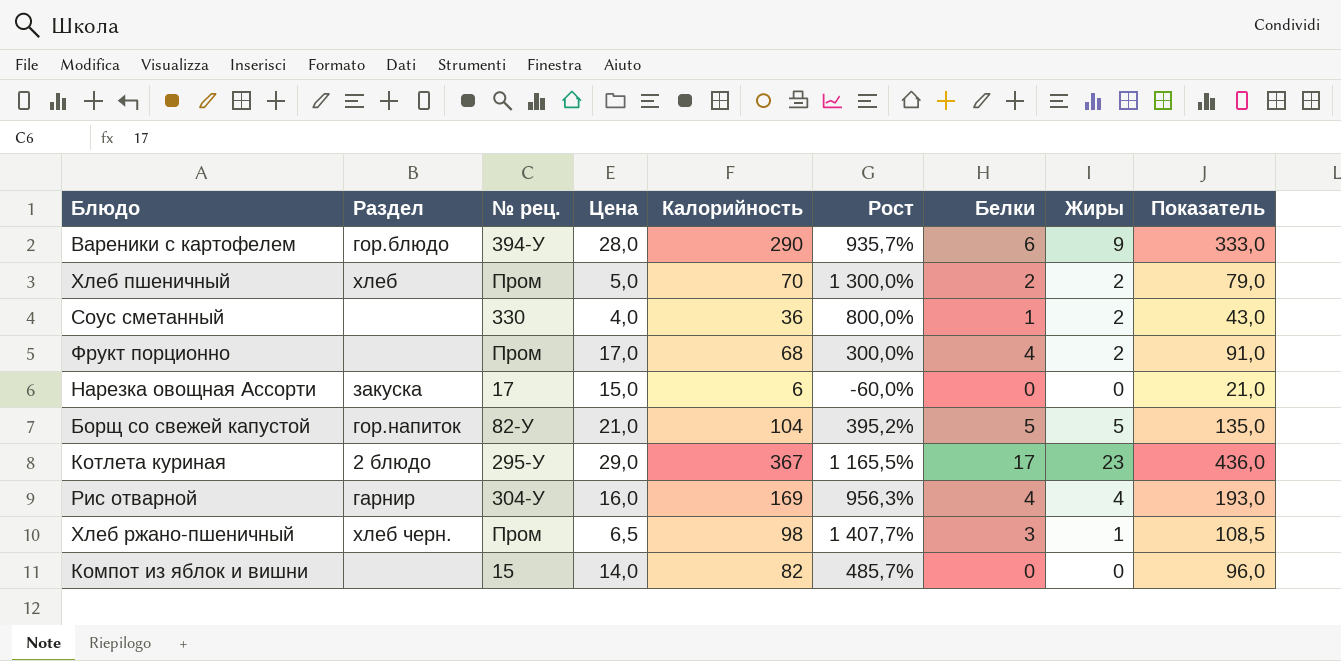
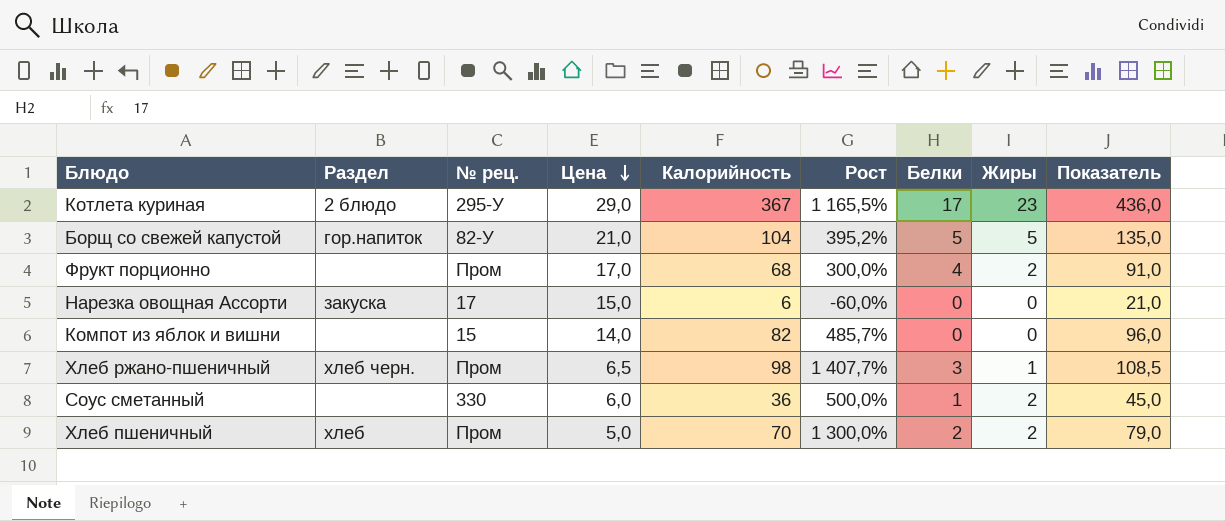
row order: none -> Цена descending
row Вареники с картофелем: гор.блюдо | 394-У | 28,0 | 290 | 935,7% | 6 | 9 | 333,0 -> none
row Рис отварной: гарнир | 304-У | 16,0 | 169 | 956,3% | 4 | 4 | 193,0 -> none
Соус сметанный | Цена: 4,0 -> 6,0
Соус сметанный | Рост: 800,0% -> 500,0%
Соус сметанный | Показатель: 43,0 -> 45,0

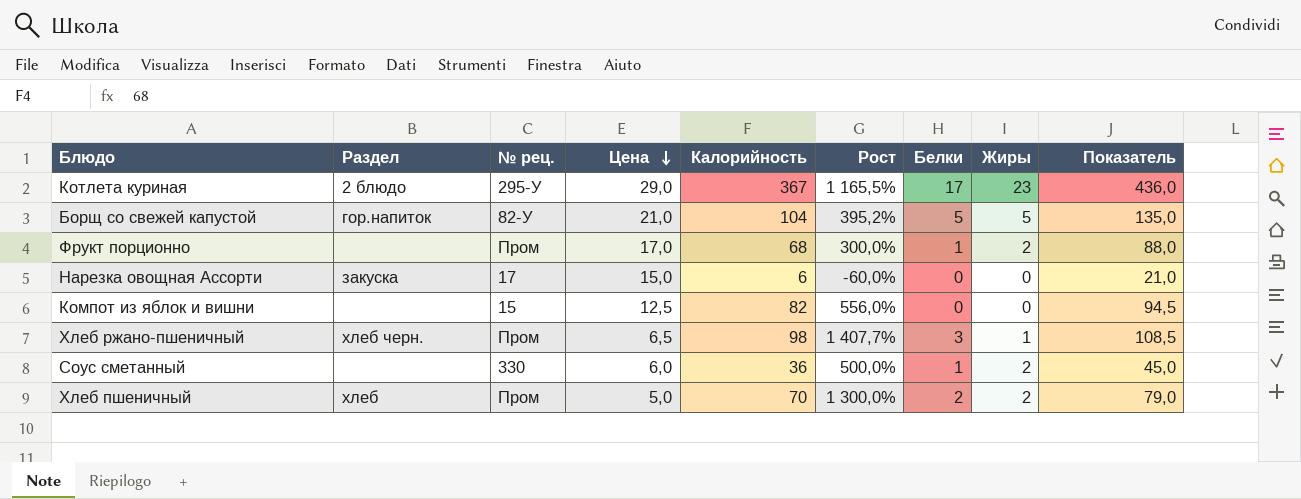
Фрукт порционно | Белки: 4 -> 1
Фрукт порционно | Показатель: 91,0 -> 88,0
Компот из яблок и вишни | Цена: 14,0 -> 12,5
Компот из яблок и вишни | Рост: 485,7% -> 556,0%
Компот из яблок и вишни | Показатель: 96,0 -> 94,5

